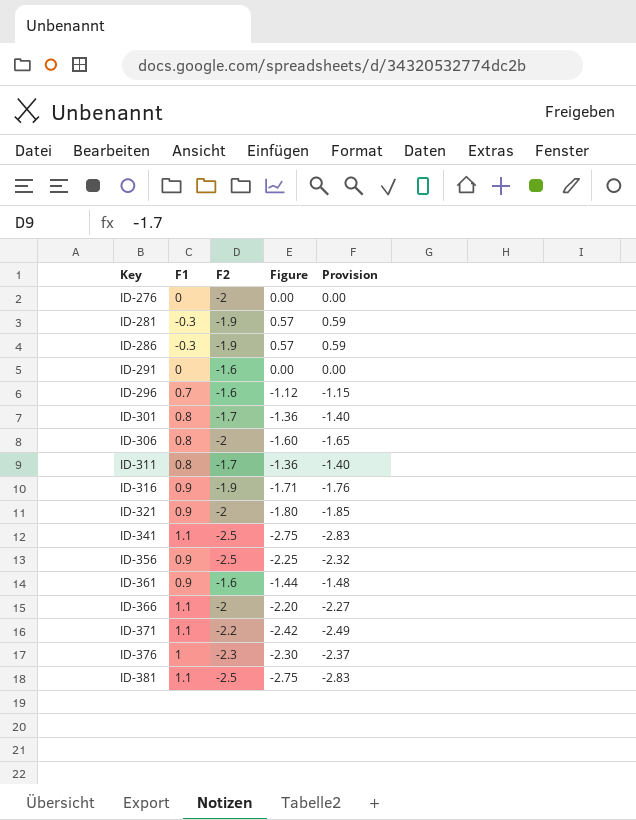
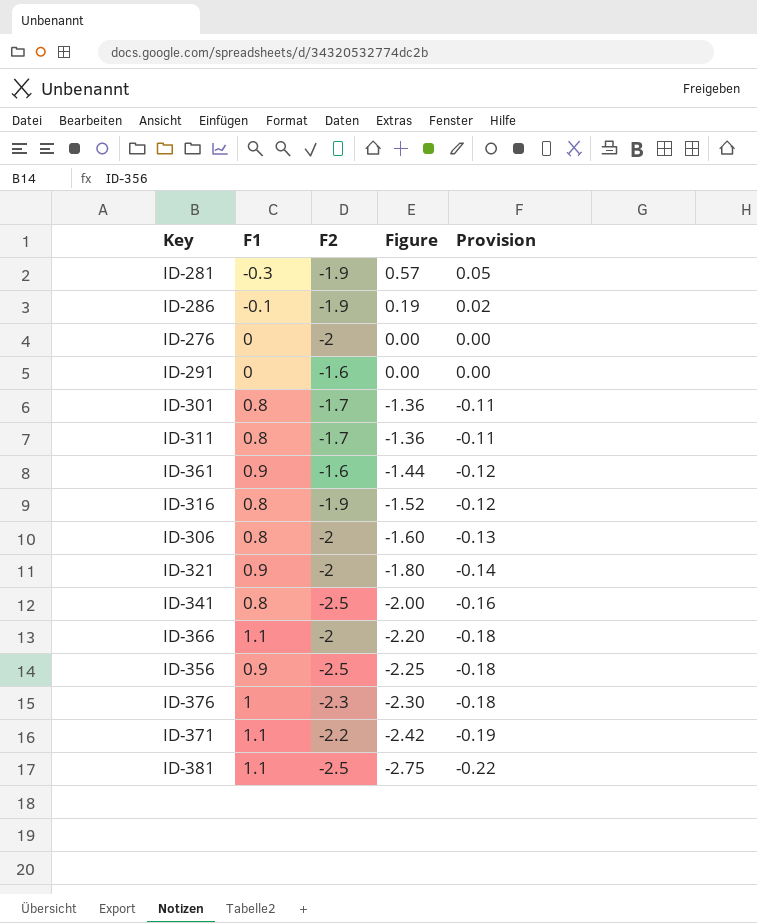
row order: Key ascending -> Figure descending
column Provision | formula: [Figure] * 1.03 -> [Figure] * 0.08
row ID-296: 0.7 | -1.6 | -1.12 | -1.15 -> none
ID-286 | F1: -0.3 -> -0.1
ID-286 | Figure: 0.57 -> 0.19
ID-316 | F1: 0.9 -> 0.8
ID-316 | Figure: -1.71 -> -1.52
ID-341 | F1: 1.1 -> 0.8
ID-341 | Figure: -2.75 -> -2.00

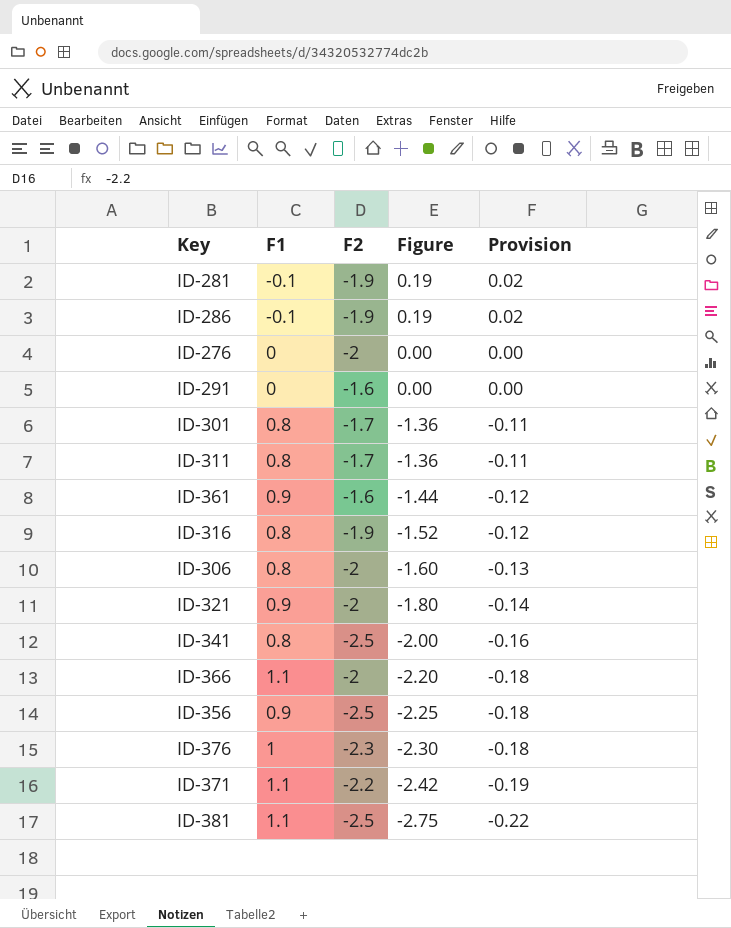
ID-281 | F1: -0.3 -> -0.1
ID-281 | Figure: 0.57 -> 0.19
ID-281 | Provision: 0.05 -> 0.02

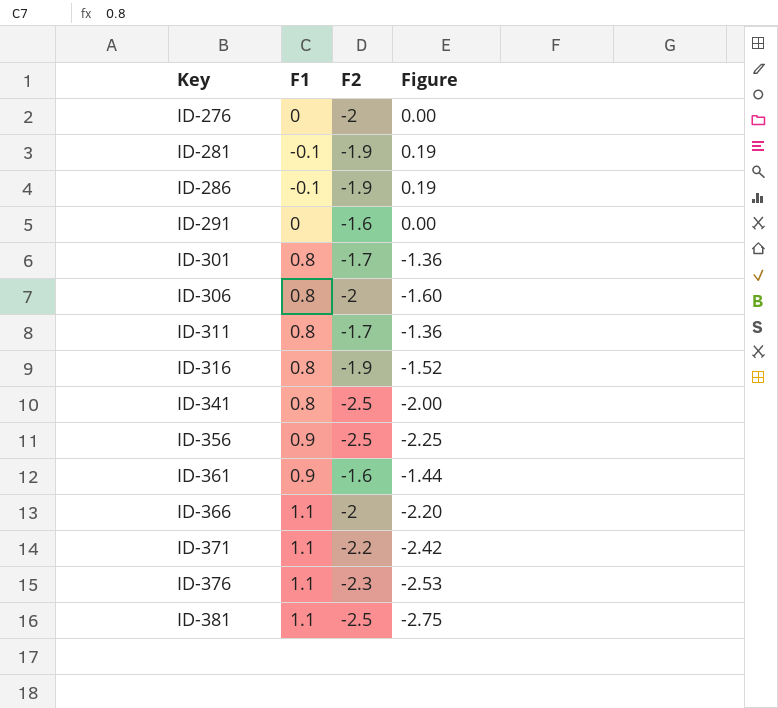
row order: Figure descending -> Key ascending
column Provision | formula: [Figure] * 0.08 -> none
row ID-321: 0.9 | -2 | -1.80 | -0.14 -> none
ID-376 | F1: 1 -> 1.1
ID-376 | Figure: -2.30 -> -2.53

